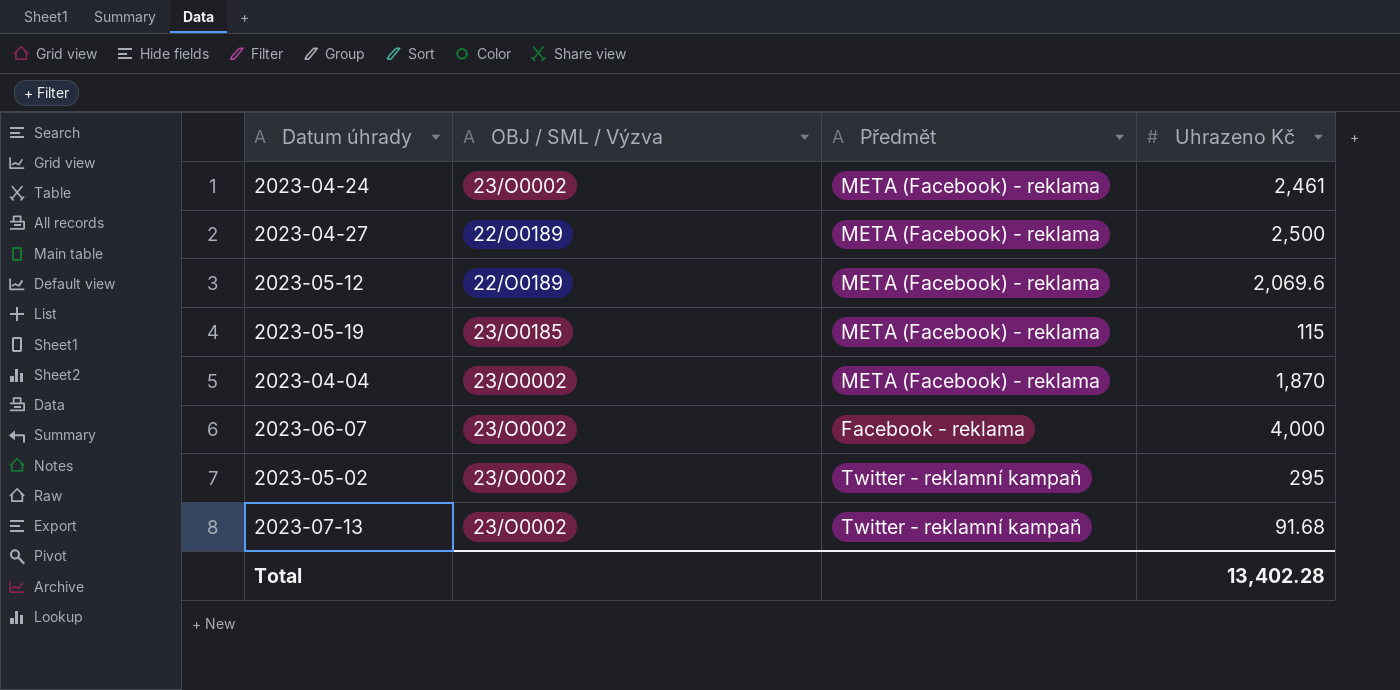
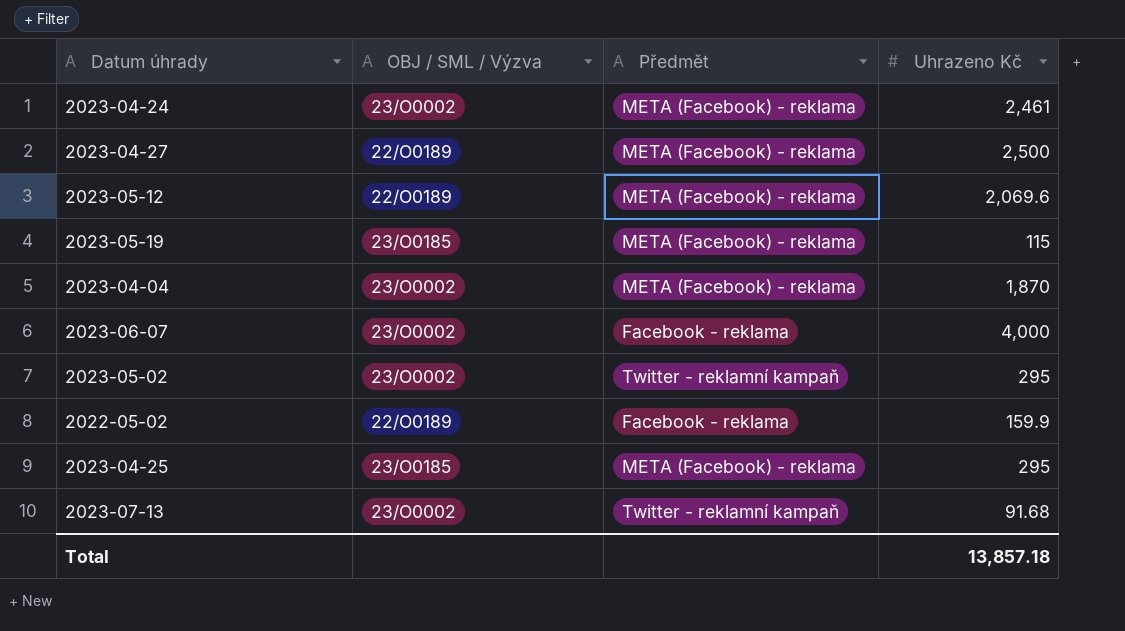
row 2022-05-02: none -> 22/O0189 | Facebook - reklama | 159.9
row 2023-04-25: none -> 23/O0185 | META (Facebook) - reklama | 295
Total | Uhrazeno Kč: 13,402.28 -> 13,857.18

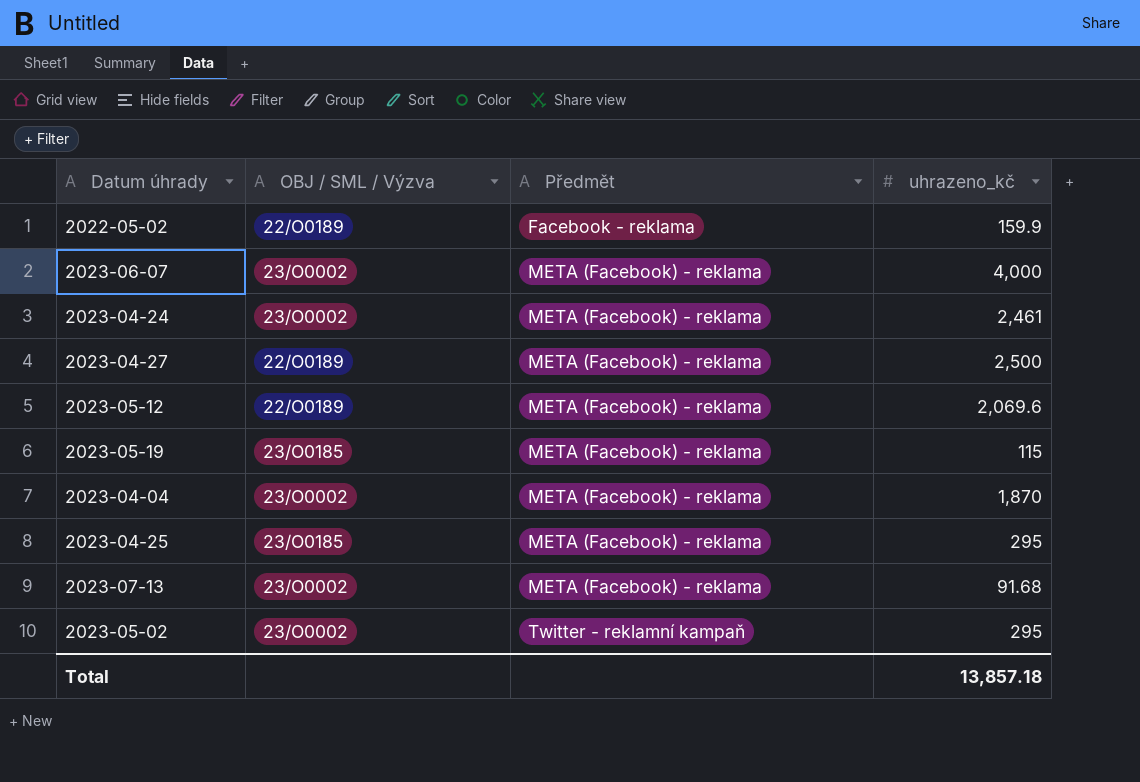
row order: none -> Předmět ascending
column name: Uhrazeno Kč -> uhrazeno_kč
2023-06-07 | Předmět: Facebook - reklama -> META (Facebook) - reklama
2023-07-13 | Předmět: Twitter - reklamní kampaň -> META (Facebook) - reklama

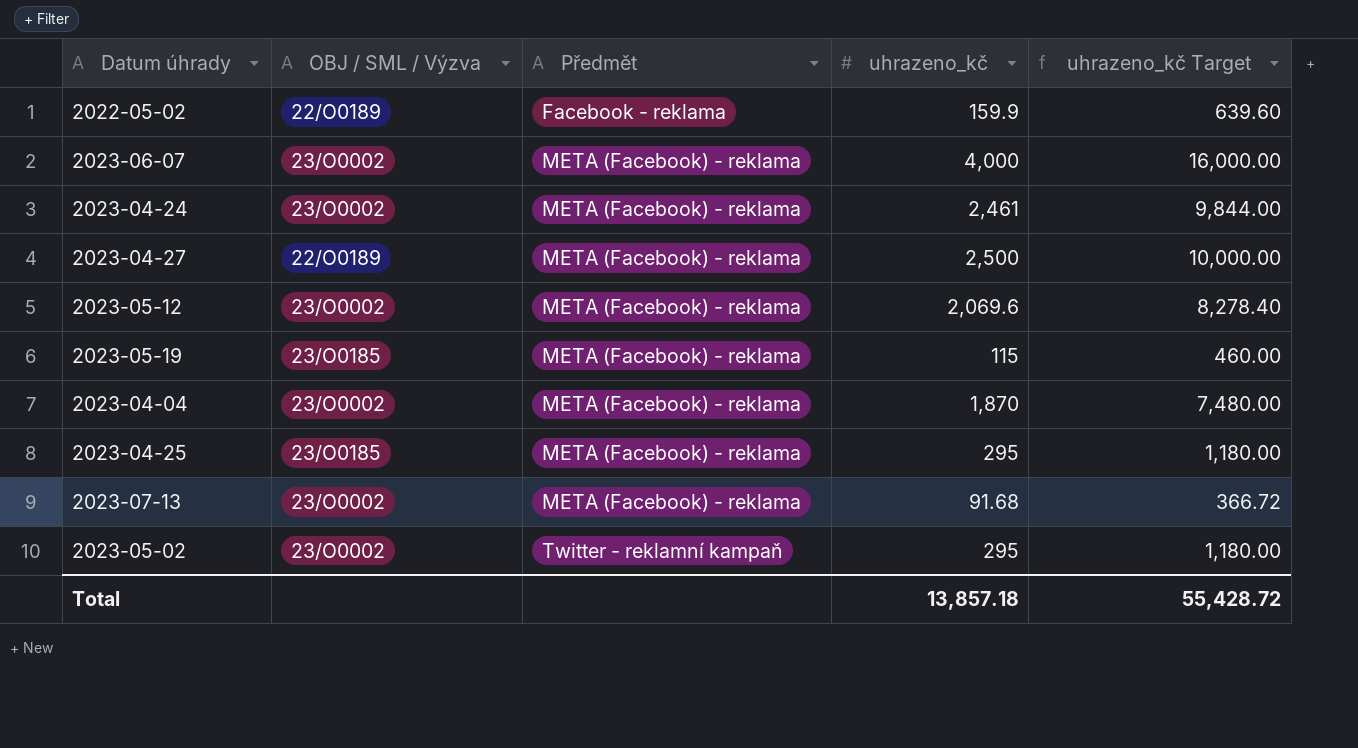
column uhrazeno_kč Target | formula: none -> [uhrazeno_kč] * 4
2023-05-12 | OBJ / SML / Výzva: 22/O0189 -> 23/O0002

